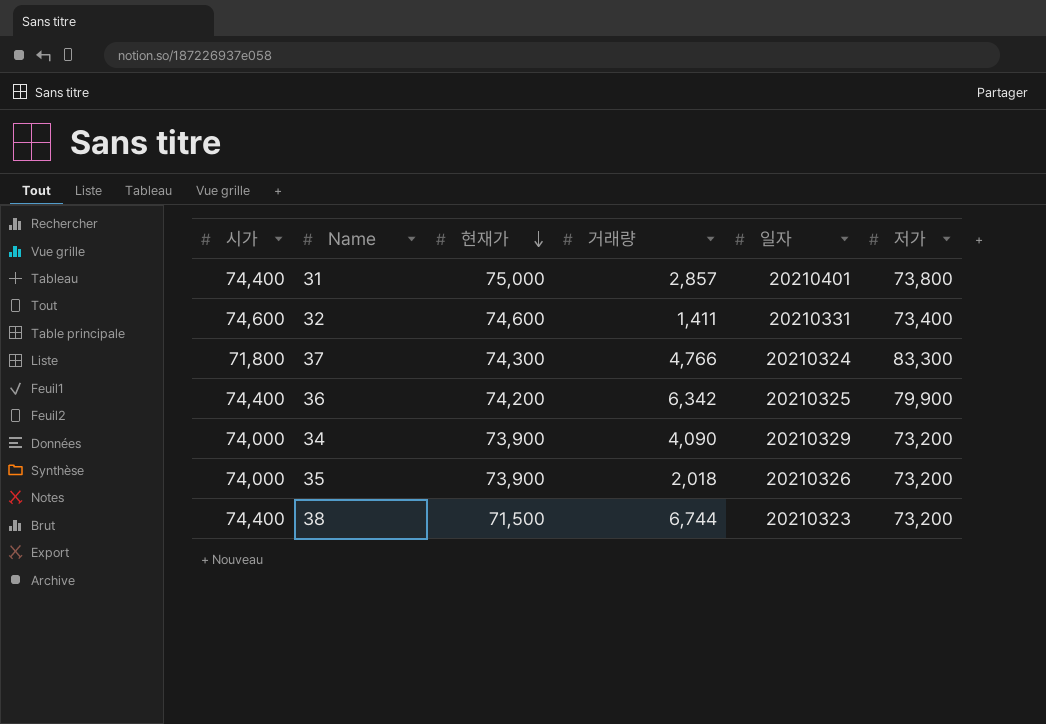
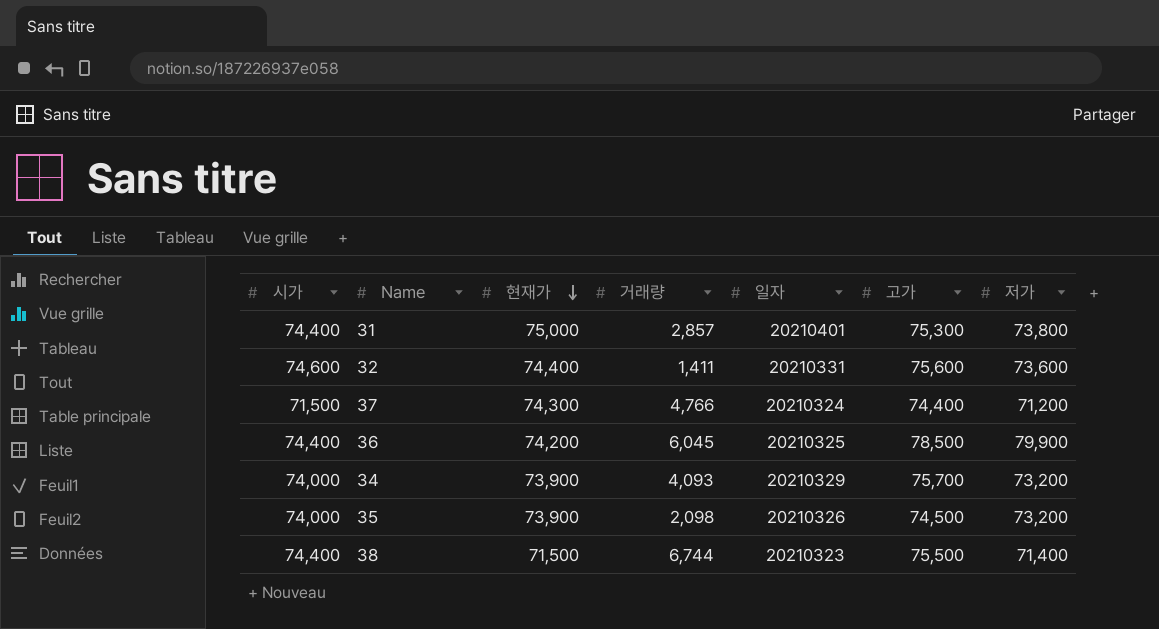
column 고가 | position: none -> 6
32 | 현재가: 74,600 -> 74,400
32 | 저가: 73,400 -> 73,600
37 | 시가: 71,800 -> 71,500
37 | 저가: 83,300 -> 71,200
36 | 거래량: 6,342 -> 6,045
34 | 거래량: 4,090 -> 4,093
35 | 거래량: 2,018 -> 2,098
38 | 저가: 73,200 -> 71,400

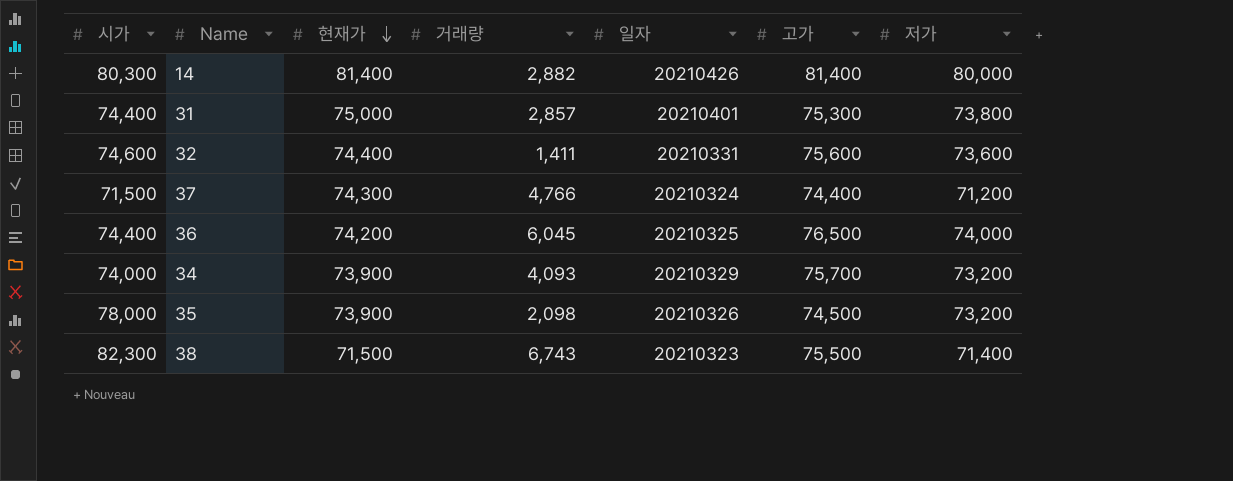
row 14: none -> 80,300 | 81,400 | 2,882 | 20210426 | 81,400 | 80,000
36 | 고가: 78,500 -> 76,500
36 | 저가: 79,900 -> 74,000
35 | 시가: 74,000 -> 78,000
38 | 시가: 74,400 -> 82,300
38 | 거래량: 6,744 -> 6,743

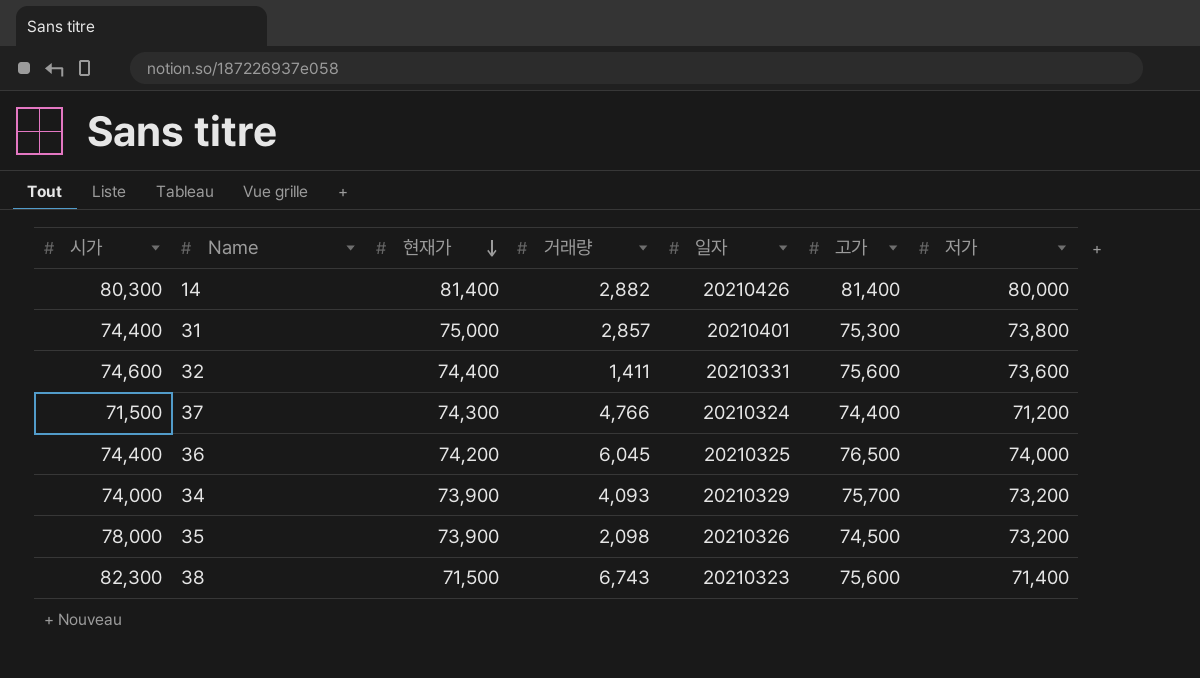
38 | 고가: 75,500 -> 75,600

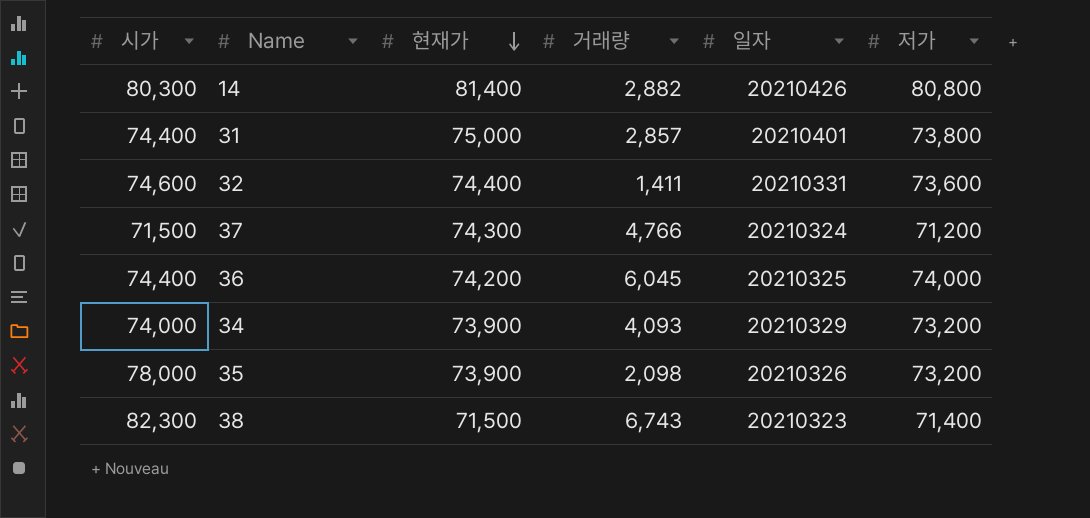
column 고가 | position: 6 -> none
14 | 저가: 80,000 -> 80,800

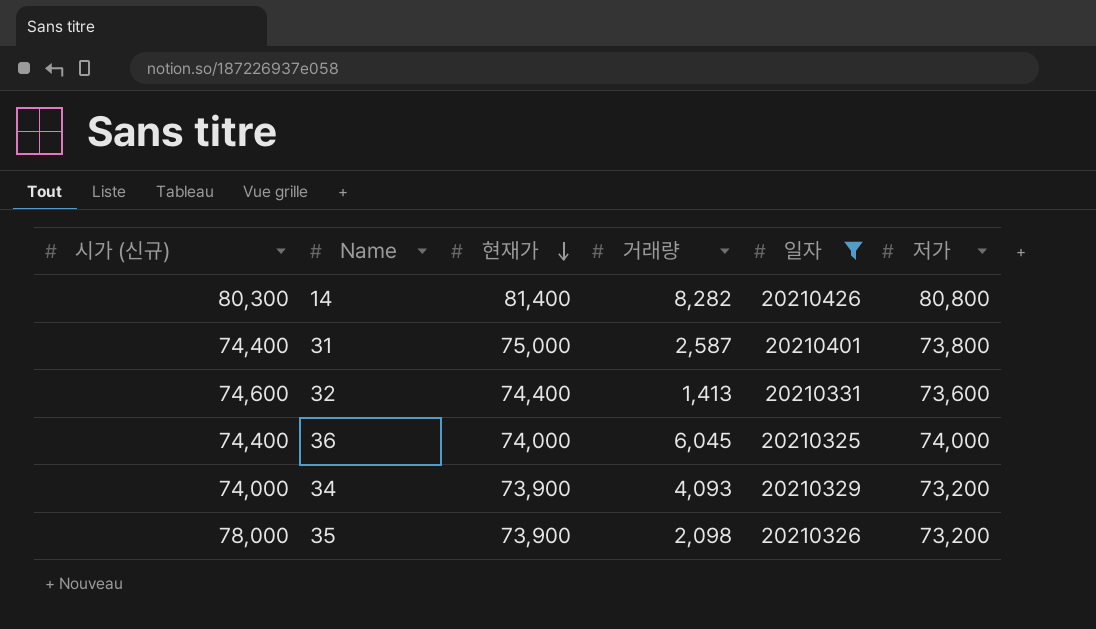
filter: none -> 일자 >= 20210325
column name: 시가 -> 시가 (신규)
14 | 거래량: 2,882 -> 8,282
31 | 거래량: 2,857 -> 2,587
32 | 거래량: 1,411 -> 1,413
36 | 현재가: 74,200 -> 74,000

